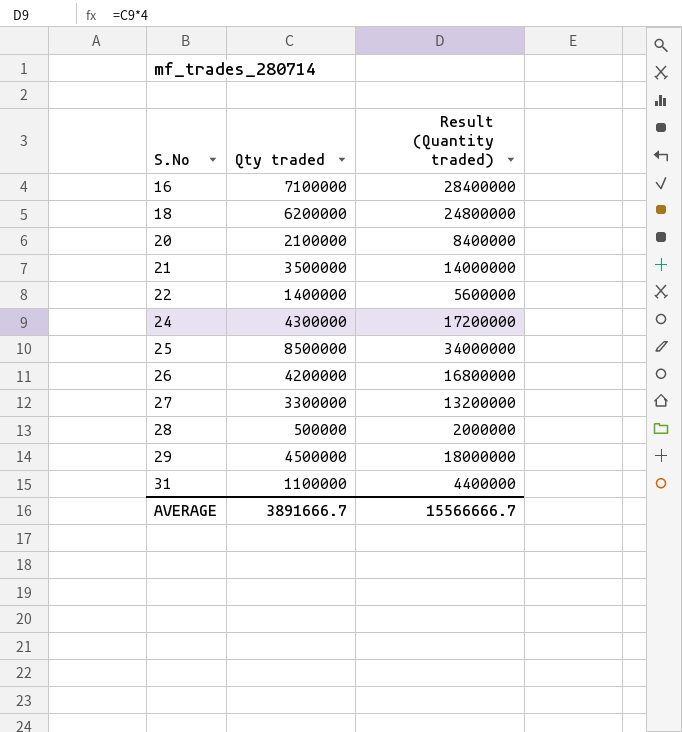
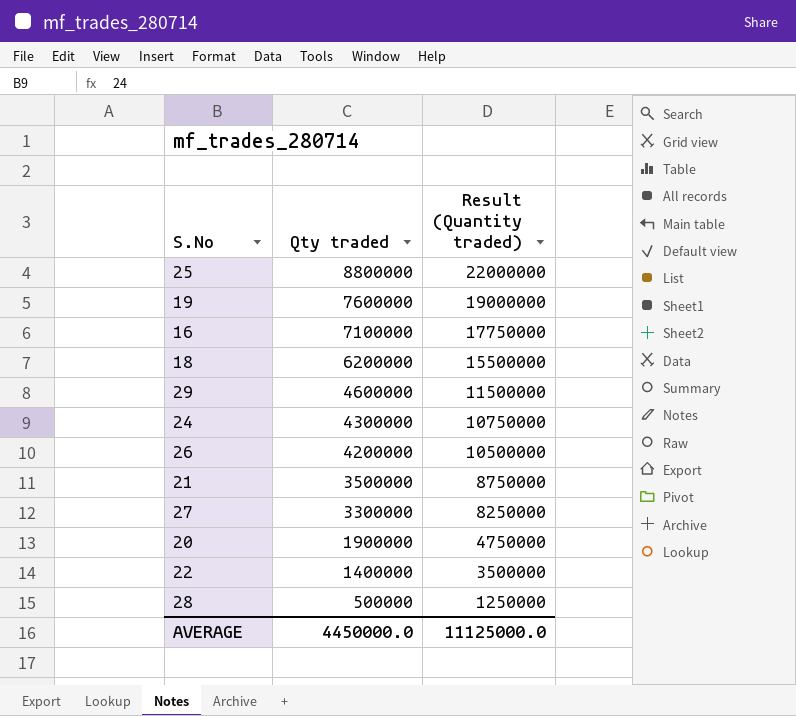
row order: S.No ascending -> Qty traded descending
column Result (Quantity traded) | formula: [Qty traded] * 4 -> [Qty traded] * 2.5
row 31: 1100000 | 4400000 -> none
25 | Qty traded: 8500000 -> 8800000
row 19: none -> 7600000 | 19000000
29 | Qty traded: 4500000 -> 4600000
20 | Qty traded: 2100000 -> 1900000
AVERAGE | Qty traded: 3891666.7 -> 4450000.0
AVERAGE | Result (Quantity traded): 15566666.7 -> 11125000.0

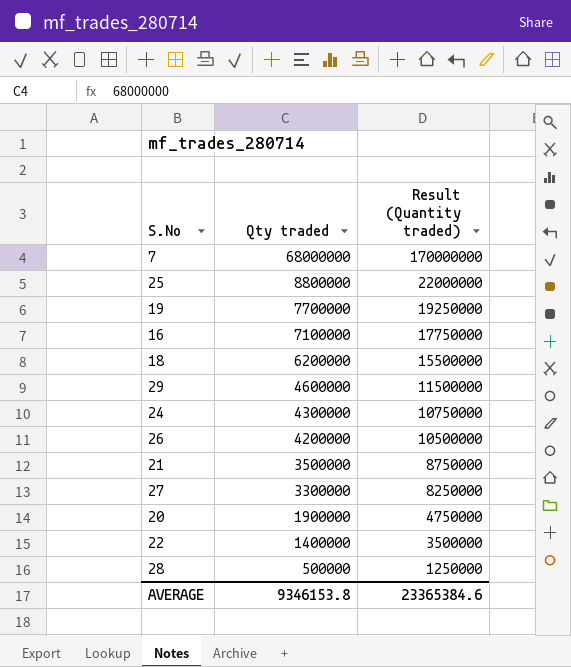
row 7: none -> 68000000 | 170000000
19 | Qty traded: 7600000 -> 7700000
19 | Result (Quantity traded): 19000000 -> 19250000
AVERAGE | Qty traded: 4450000.0 -> 9346153.8
AVERAGE | Result (Quantity traded): 11125000.0 -> 23365384.6

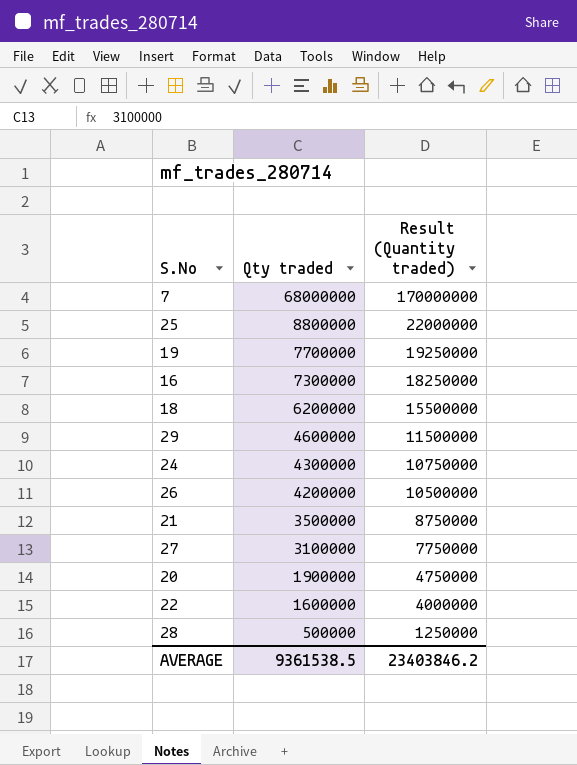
16 | Qty traded: 7100000 -> 7300000
16 | Result (Quantity traded): 17750000 -> 18250000
27 | Qty traded: 3300000 -> 3100000
27 | Result (Quantity traded): 8250000 -> 7750000
22 | Qty traded: 1400000 -> 1600000
22 | Result (Quantity traded): 3500000 -> 4000000
AVERAGE | Qty traded: 9346153.8 -> 9361538.5
AVERAGE | Result (Quantity traded): 23365384.6 -> 23403846.2

